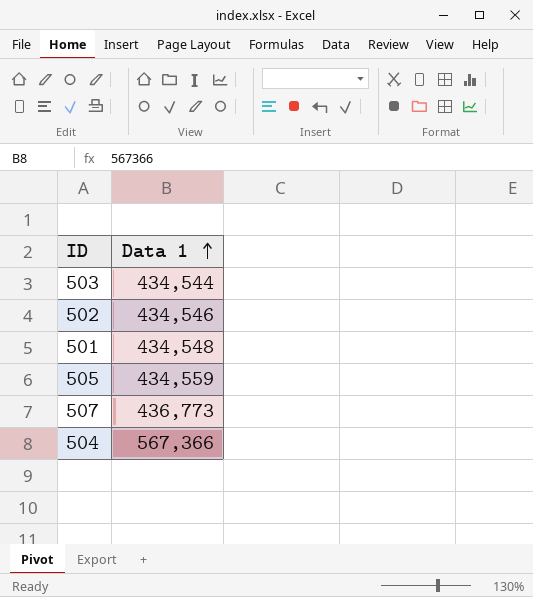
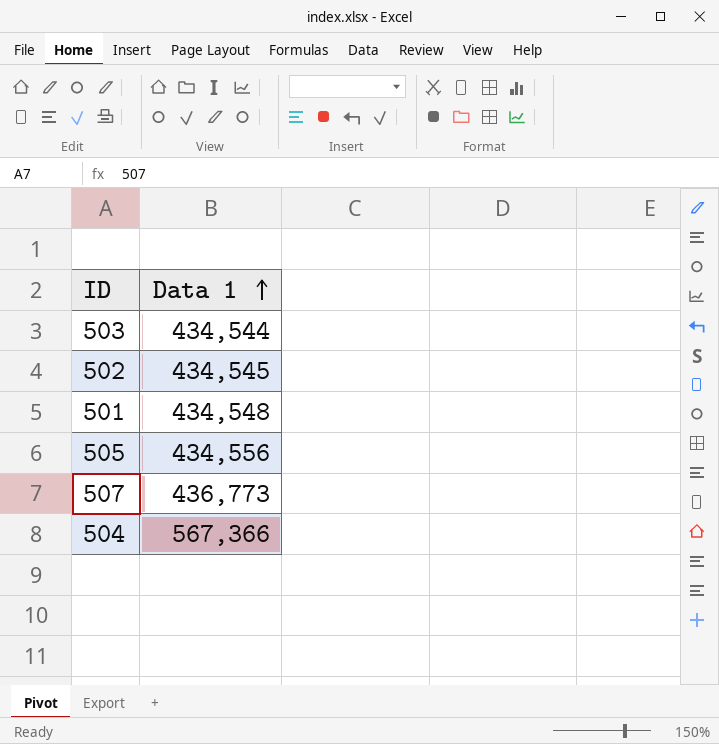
502 | Data 1: 434,546 -> 434,545
505 | Data 1: 434,559 -> 434,556

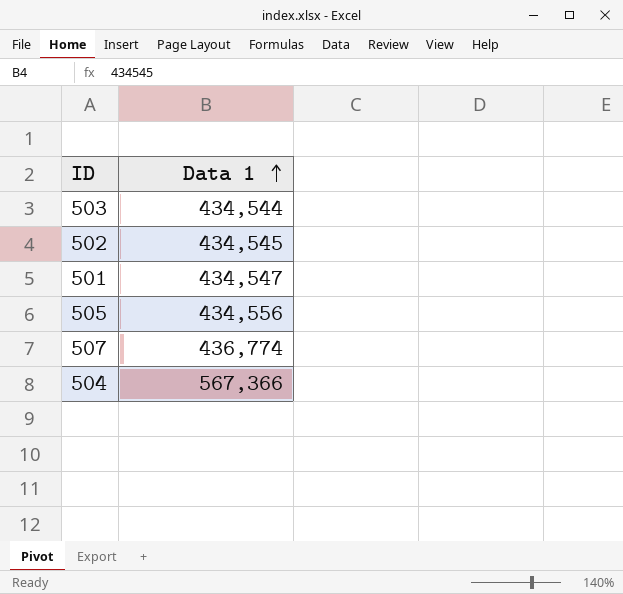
501 | Data 1: 434,548 -> 434,547
507 | Data 1: 436,773 -> 436,774

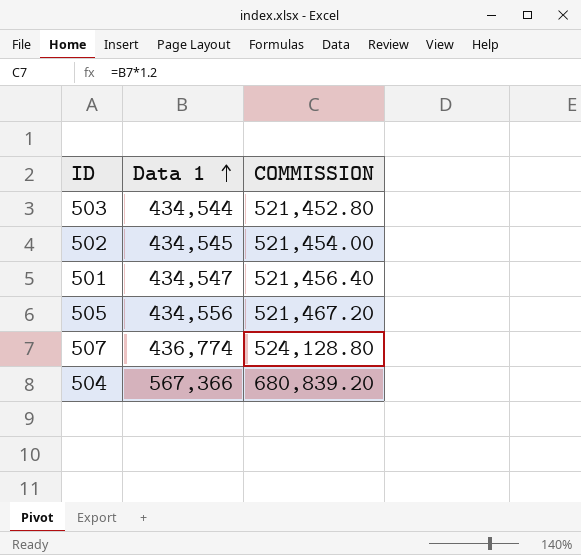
column COMMISSION | formula: none -> [Data 1] * 1.2

